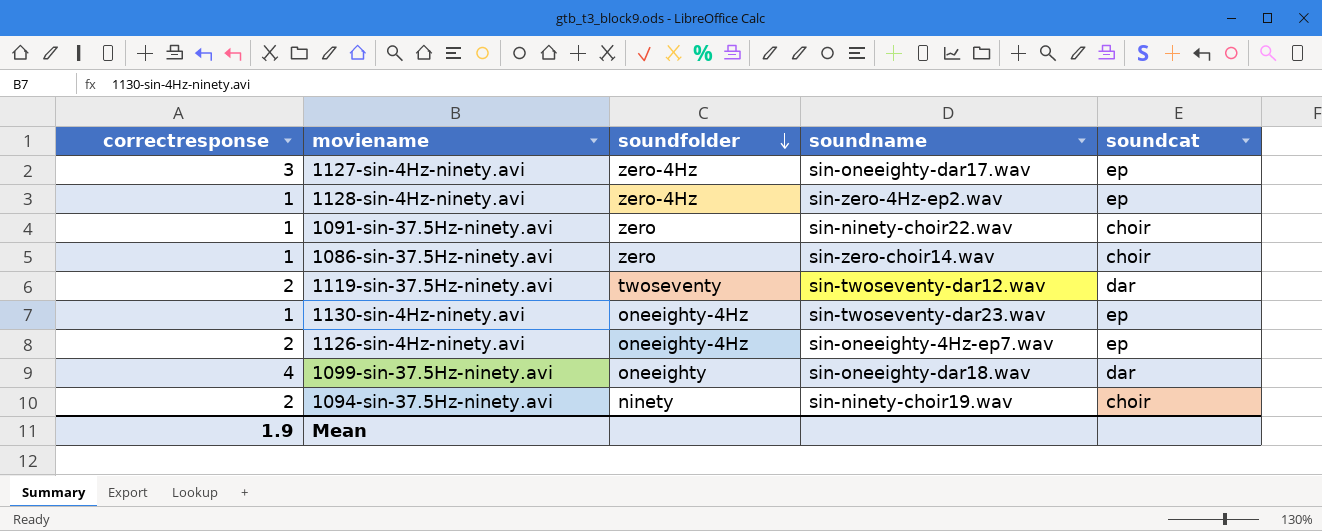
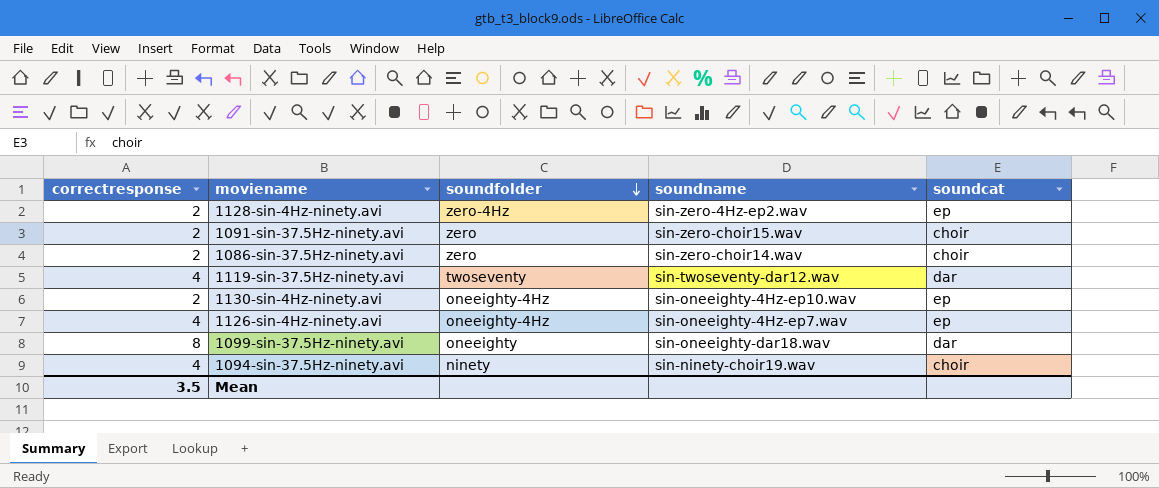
row 1127-sin-4Hz-ninety.avi: 3 | zero-4Hz | sin-oneeighty-dar17.wav | ep -> none
1128-sin-4Hz-ninety.avi | correctresponse: 1 -> 2
1091-sin-37.5Hz-ninety.avi | correctresponse: 1 -> 2
1091-sin-37.5Hz-ninety.avi | soundname: sin-ninety-choir22.wav -> sin-zero-choir15.wav
1086-sin-37.5Hz-ninety.avi | correctresponse: 1 -> 2
1119-sin-37.5Hz-ninety.avi | correctresponse: 2 -> 4
1130-sin-4Hz-ninety.avi | correctresponse: 1 -> 2
1130-sin-4Hz-ninety.avi | soundname: sin-twoseventy-dar23.wav -> sin-oneeighty-4Hz-ep10.wav
1126-sin-4Hz-ninety.avi | correctresponse: 2 -> 4
1099-sin-37.5Hz-ninety.avi | correctresponse: 4 -> 8
1094-sin-37.5Hz-ninety.avi | correctresponse: 2 -> 4
Mean | correctresponse: 1.9 -> 3.5

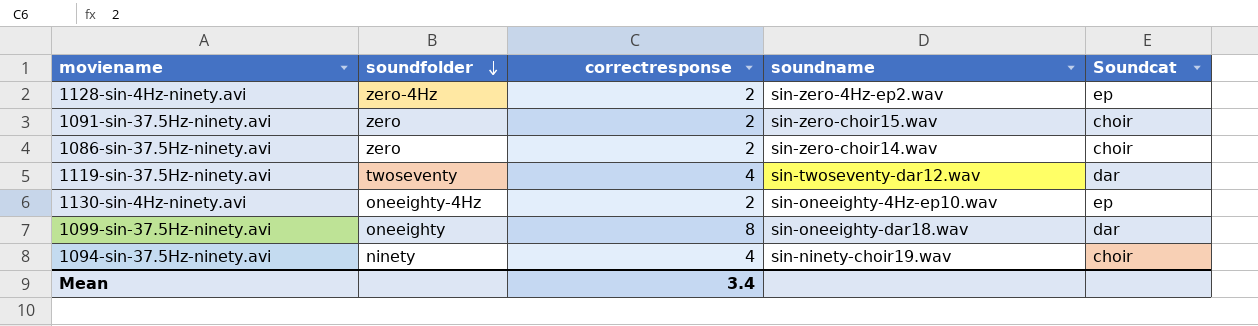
column correctresponse | position: 1 -> 3
column name: soundcat -> Soundcat
row 1126-sin-4Hz-ninety.avi: 4 | oneeighty-4Hz | sin-oneeighty-4Hz-ep7.wav | ep -> none
Mean | correctresponse: 3.5 -> 3.4

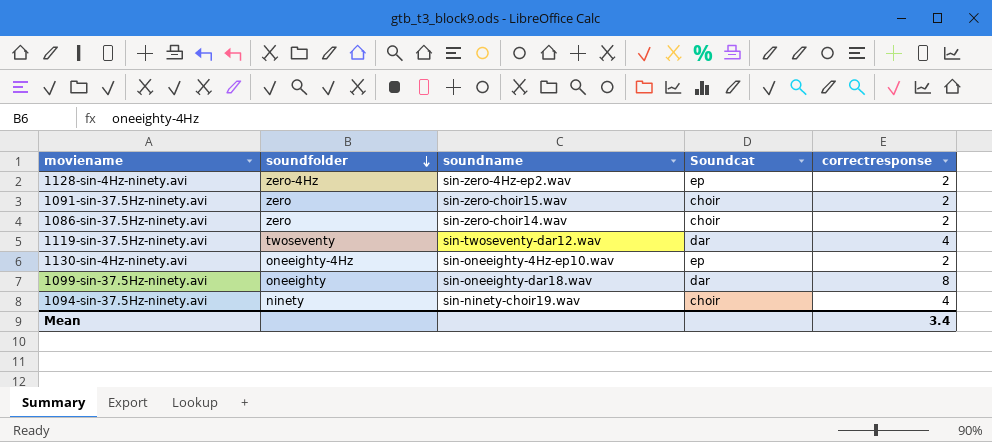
column correctresponse | position: 3 -> 5

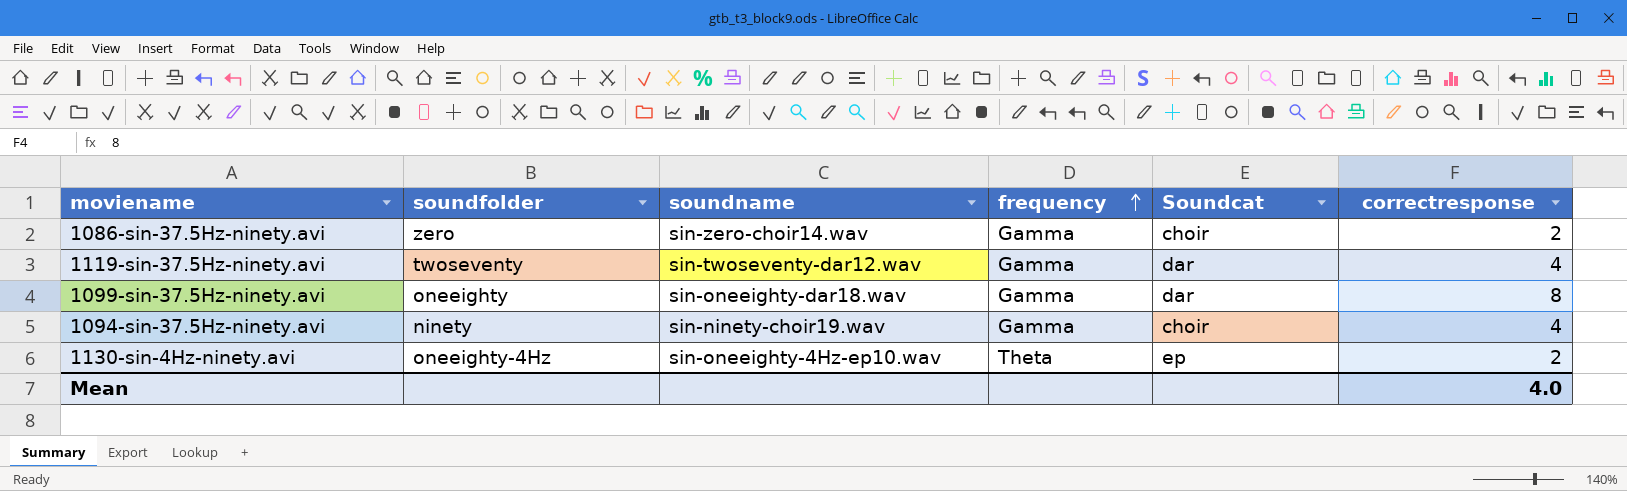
row order: soundfolder descending -> frequency ascending
column frequency | position: none -> 4
row 1128-sin-4Hz-ninety.avi: zero-4Hz | sin-zero-4Hz-ep2.wav | ep | 2 -> none
row 1091-sin-37.5Hz-ninety.avi: zero | sin-zero-choir15.wav | choir | 2 -> none
Mean | correctresponse: 3.4 -> 4.0

